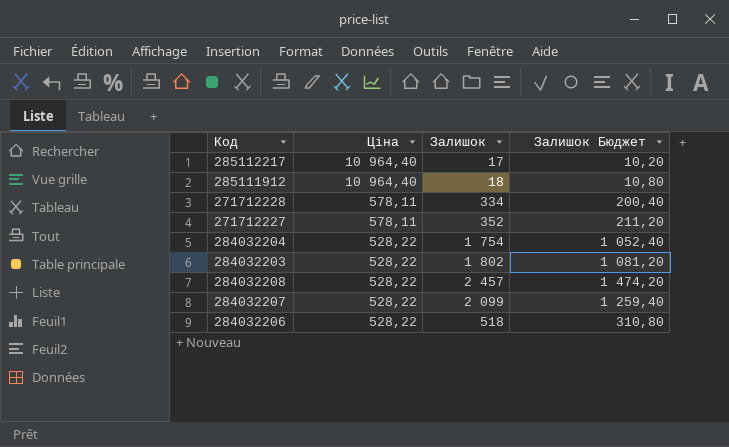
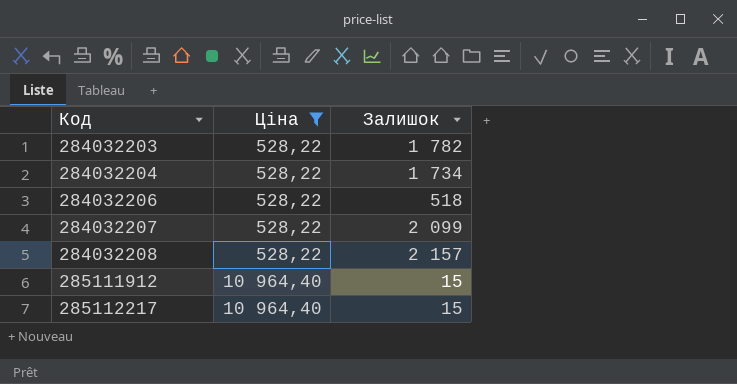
filter: none -> Ціна != 578,11
row order: Ціна descending -> Код ascending
column Залишок Бюджет | formula: [Залишок] * 0,6 -> none
284032203 | Залишок: 1 802 -> 1 782
284032204 | Залишок: 1 754 -> 1 734
284032208 | Залишок: 2 457 -> 2 157
285111912 | Залишок: 18 -> 15
285112217 | Залишок: 17 -> 15

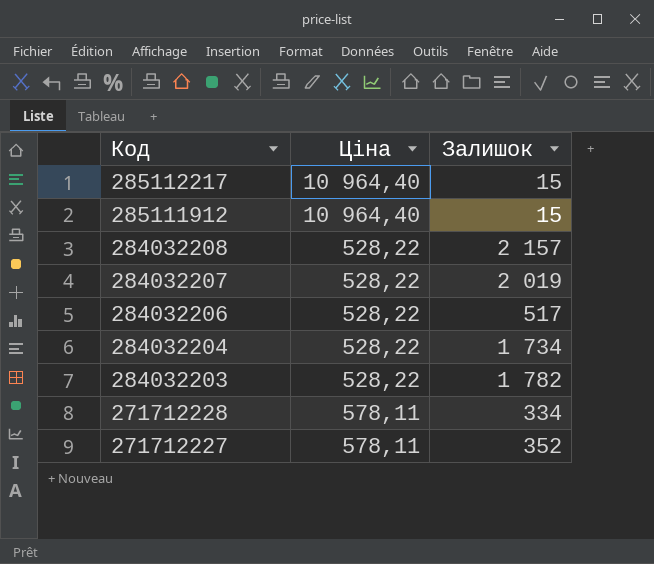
filter: Ціна != 578,11 -> none
row order: Код ascending -> Код descending
284032207 | Залишок: 2 099 -> 2 019
284032206 | Залишок: 518 -> 517

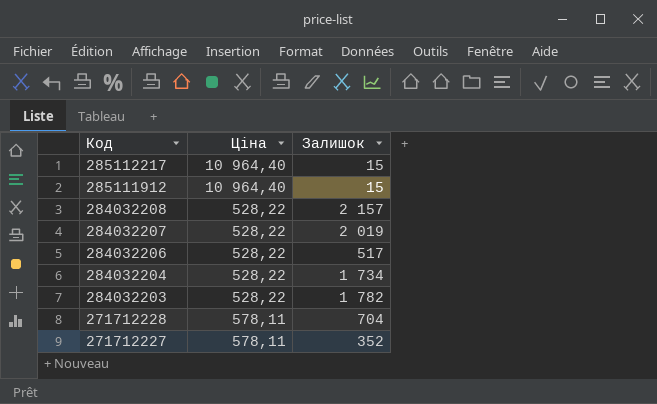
271712228 | Залишок: 334 -> 704

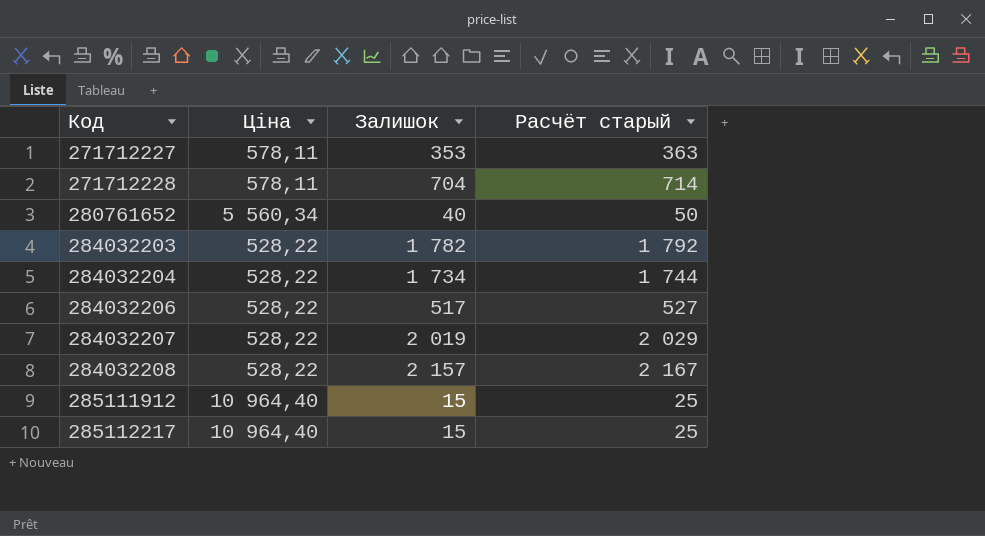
row order: Код descending -> Код ascending
column Расчёт старый | formula: none -> [Залишок] + 10
271712227 | Залишок: 352 -> 353
row 280761652: none -> 5 560,34 | 40 | 50

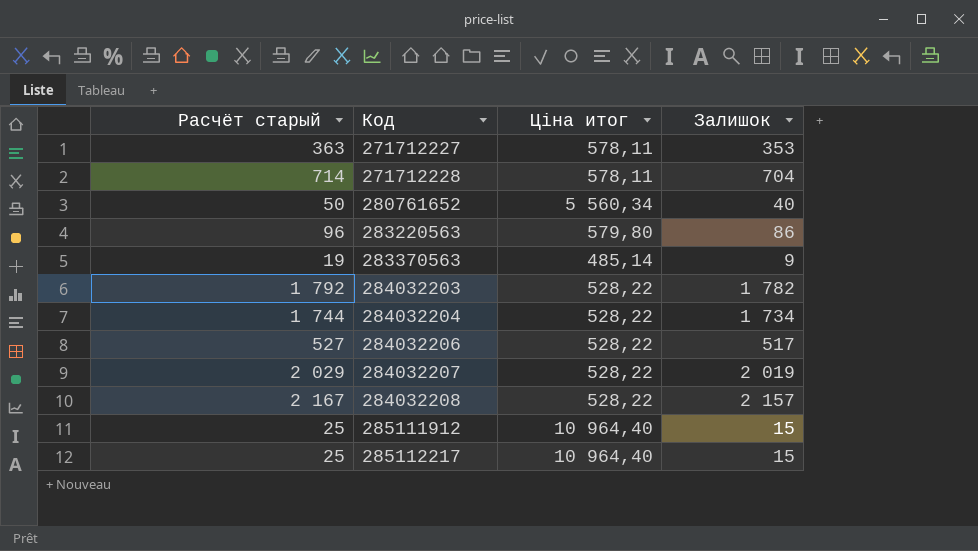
column Расчёт старый | position: 4 -> 1
column name: Ціна -> Ціна итог
row 283220563: none -> 96 | 579,80 | 86
row 283370563: none -> 19 | 485,14 | 9

